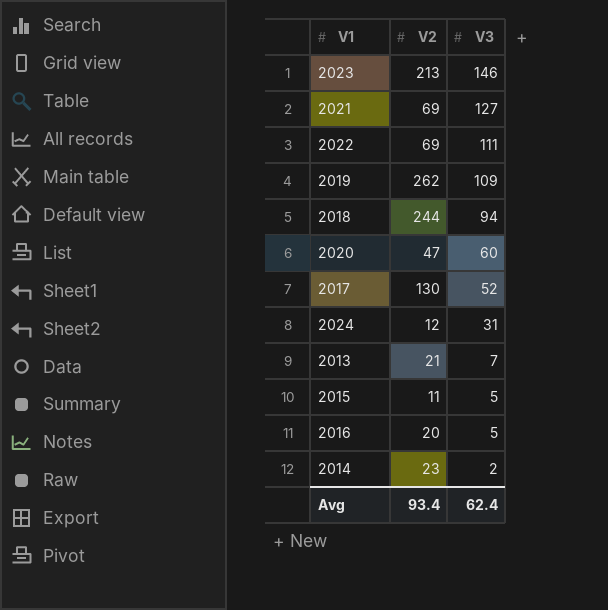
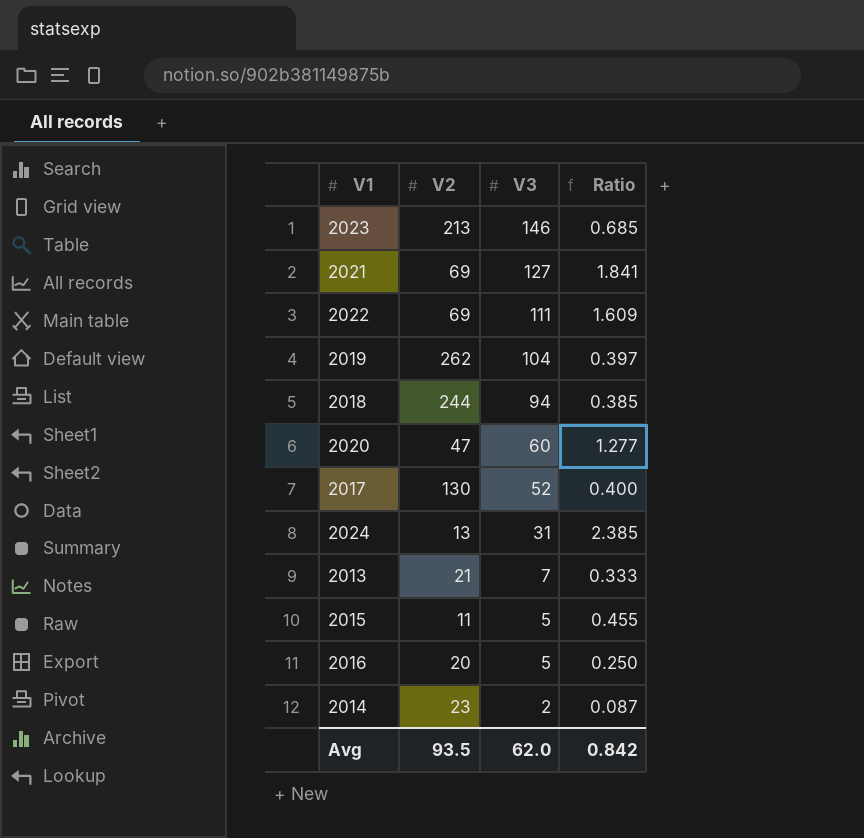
column Ratio | formula: none -> [V3] / [V2]
2019 | V3: 109 -> 104
2024 | V2: 12 -> 13
Avg | V2: 93.4 -> 93.5
Avg | V3: 62.4 -> 62.0

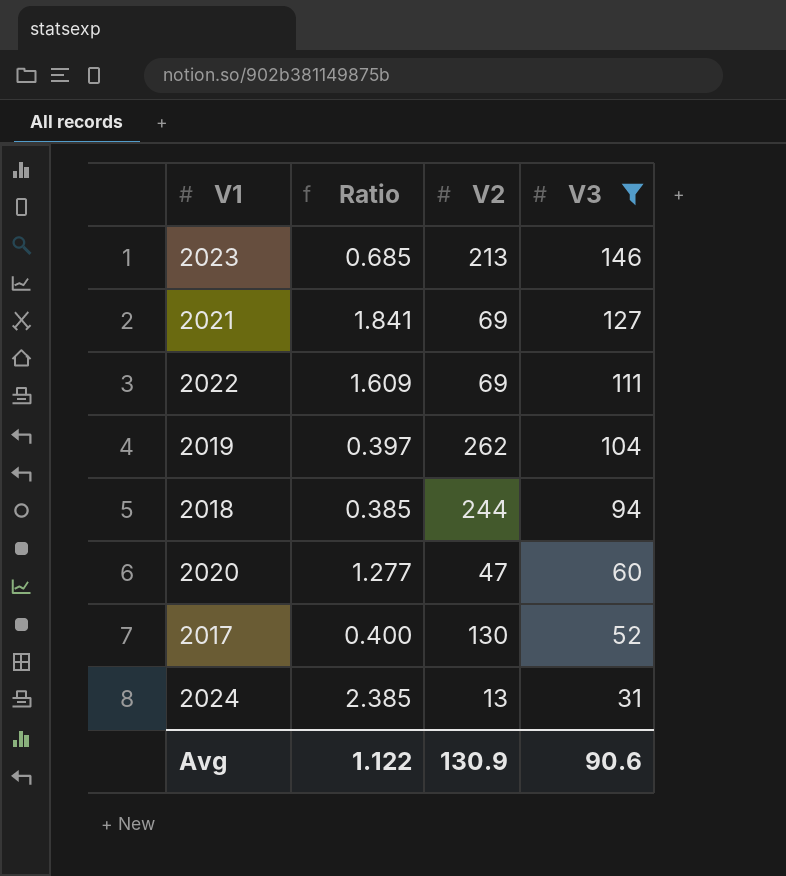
filter: none -> V3 >= 31
column Ratio | position: 4 -> 2
Avg | Ratio: 0.842 -> 1.122
Avg | V2: 93.5 -> 130.9
Avg | V3: 62.0 -> 90.6

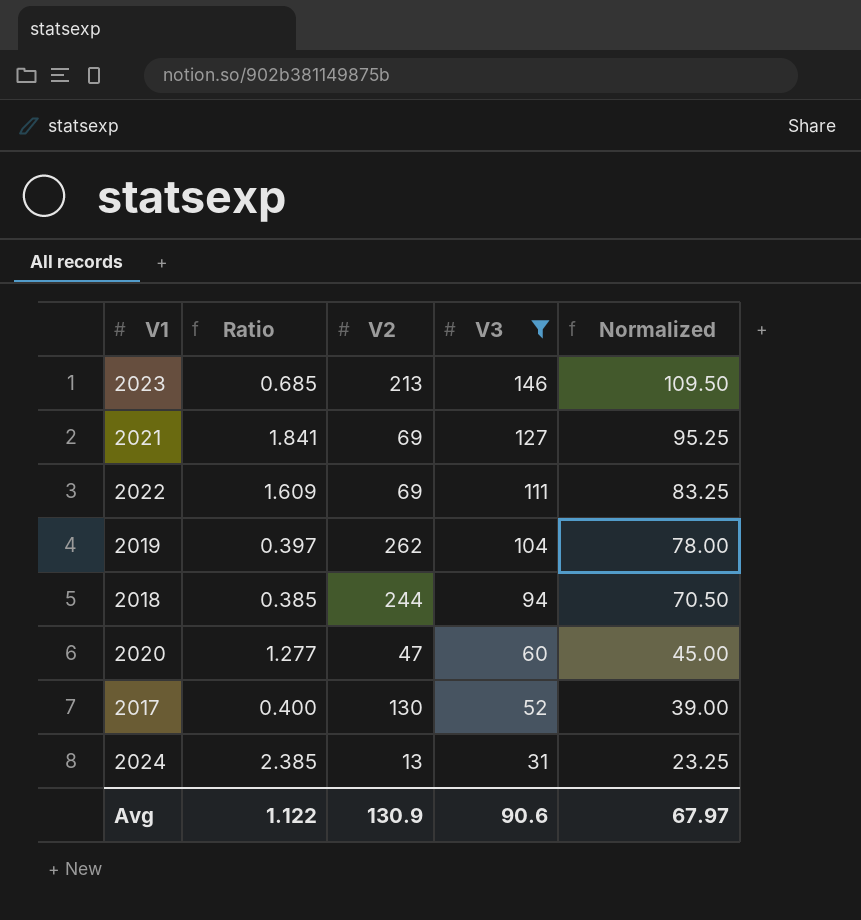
column Normalized | formula: none -> [V3] * 0.75

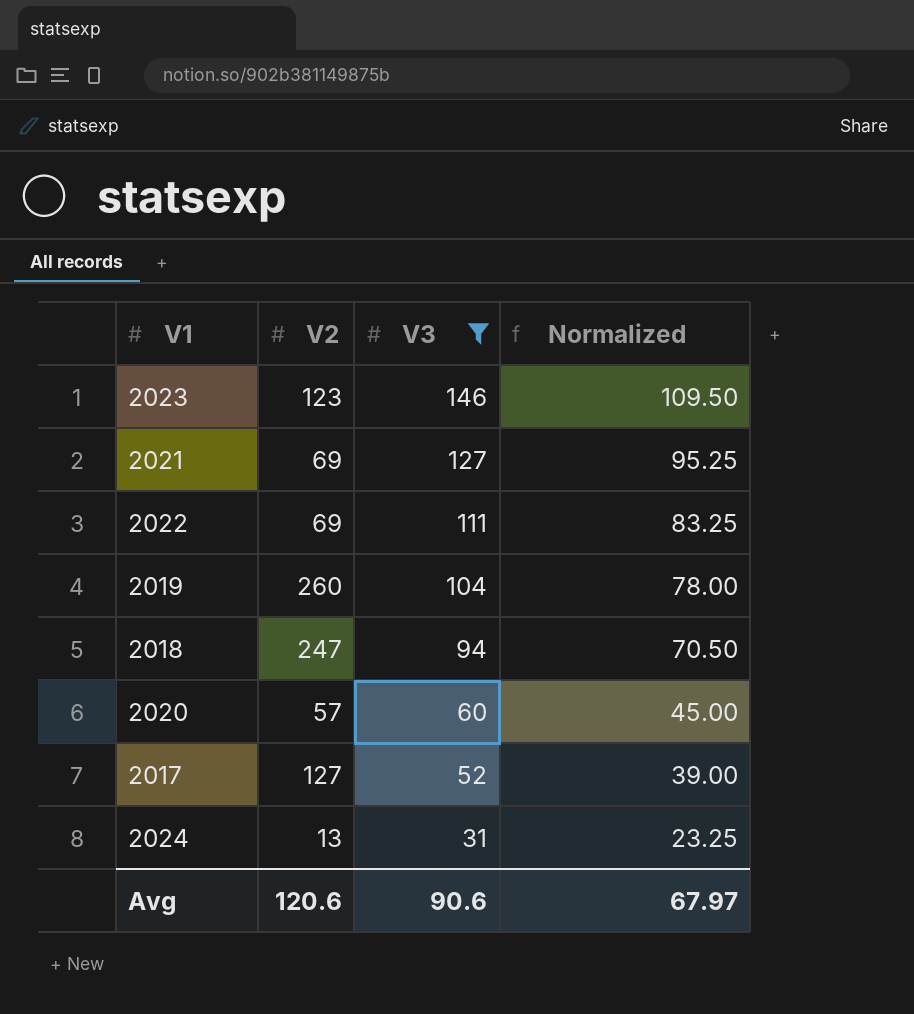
column Ratio | formula: [V3] / [V2] -> none
2023 | V2: 213 -> 123
2019 | V2: 262 -> 260
2018 | V2: 244 -> 247
2020 | V2: 47 -> 57
2017 | V2: 130 -> 127
Avg | V2: 130.9 -> 120.6

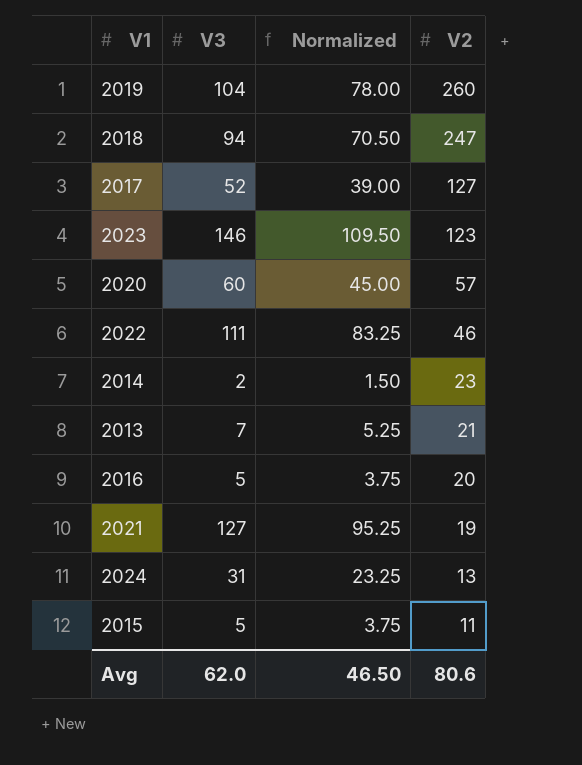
filter: V3 >= 31 -> none
row order: V3 descending -> V2 descending
column V2 | position: 2 -> 4
2022 | V2: 69 -> 46
2021 | V2: 69 -> 19
Avg | V3: 90.6 -> 62.0
Avg | Normalized: 67.97 -> 46.50
Avg | V2: 120.6 -> 80.6

